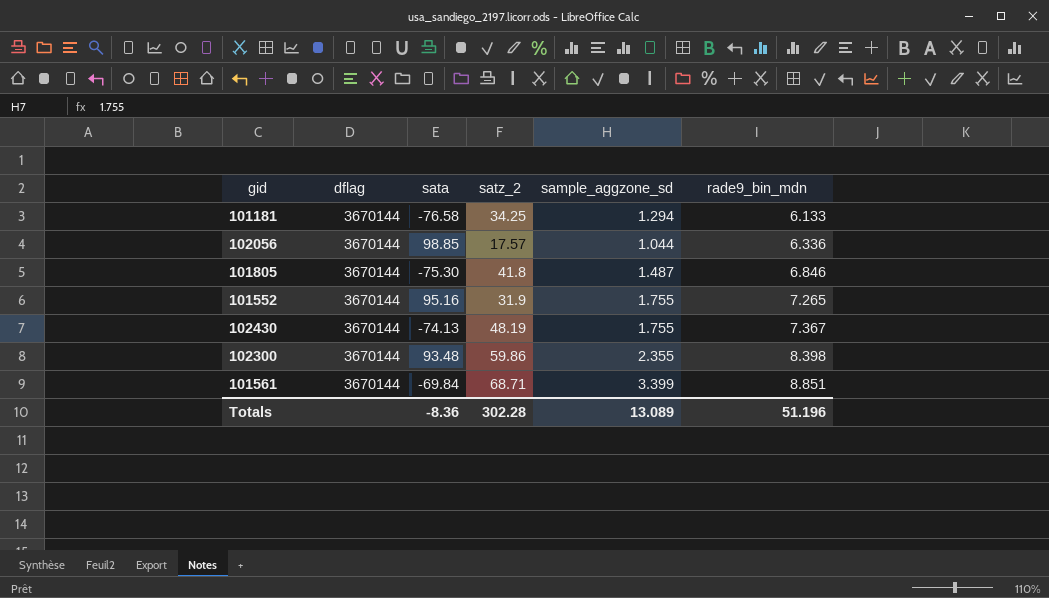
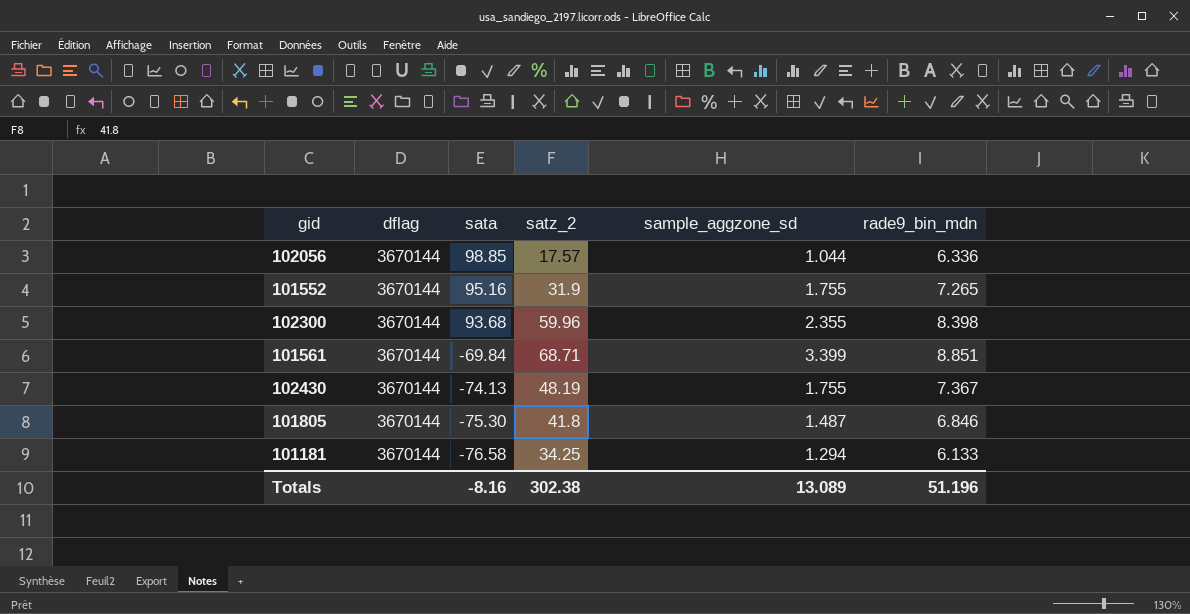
row order: rade9_bin_mdn ascending -> sata descending
102300 | sata: 93.48 -> 93.68
102300 | satz_2: 59.86 -> 59.96
Totals | sata: -8.36 -> -8.16
Totals | satz_2: 302.28 -> 302.38

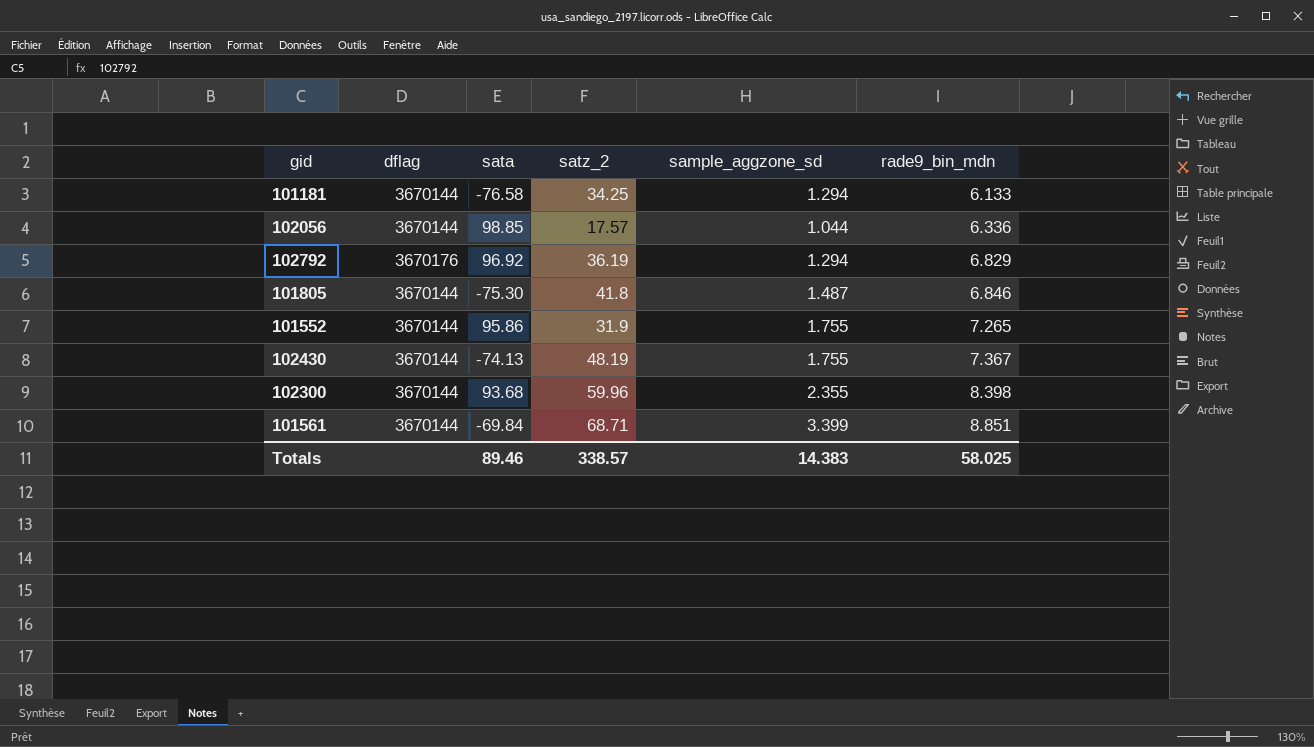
row order: sata descending -> rade9_bin_mdn ascending
row 102792: none -> 3670176 | 96.92 | 36.19 | 1.294 | 6.829
101552 | sata: 95.16 -> 95.86
Totals | sata: -8.16 -> 89.46
Totals | satz_2: 302.38 -> 338.57
Totals | sample_aggzone_sd: 13.089 -> 14.383
Totals | rade9_bin_mdn: 51.196 -> 58.025

